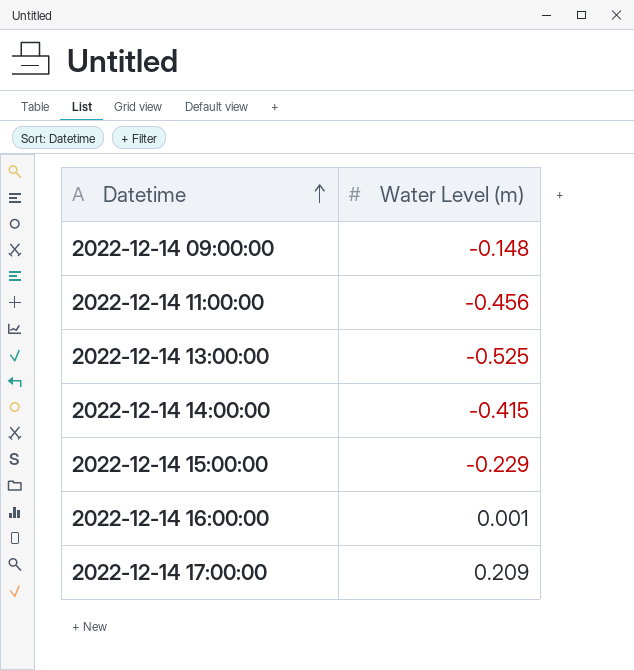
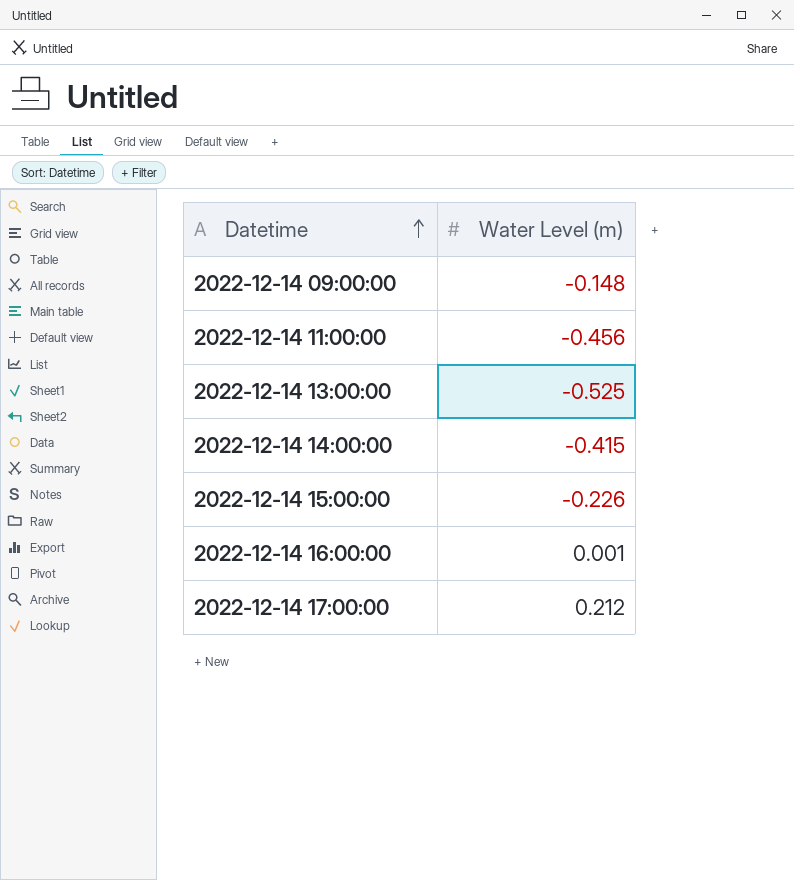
2022-12-14 15:00:00 | Water Level (m): -0.229 -> -0.226
2022-12-14 17:00:00 | Water Level (m): 0.209 -> 0.212

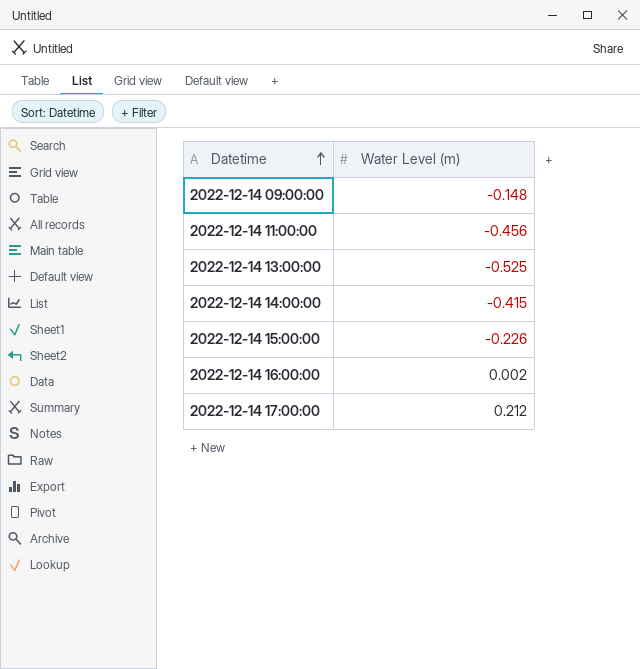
2022-12-14 16:00:00 | Water Level (m): 0.001 -> 0.002

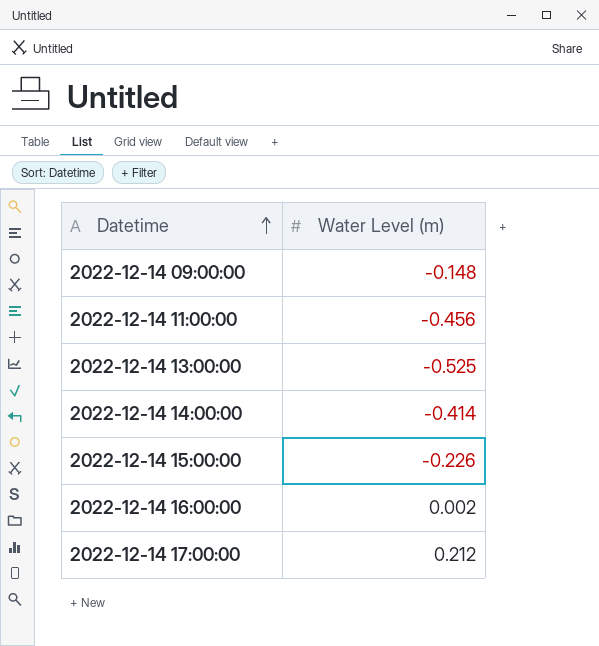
2022-12-14 14:00:00 | Water Level (m): -0.415 -> -0.414

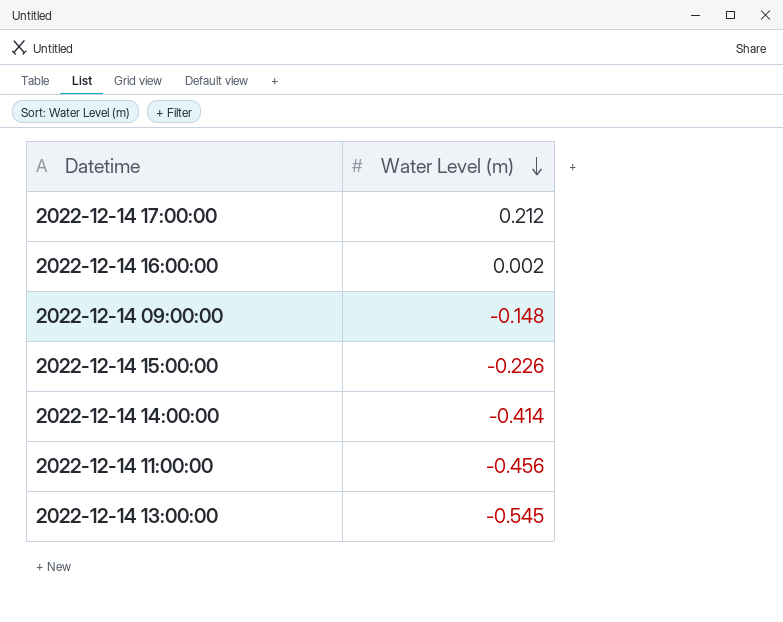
row order: Datetime ascending -> Water Level (m) descending
2022-12-14 13:00:00 | Water Level (m): -0.525 -> -0.545

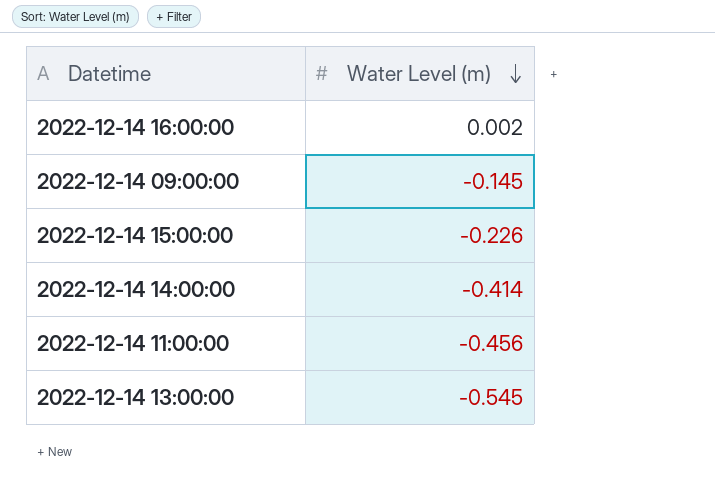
row 2022-12-14 17:00:00: 0.212 -> none
2022-12-14 09:00:00 | Water Level (m): -0.148 -> -0.145

